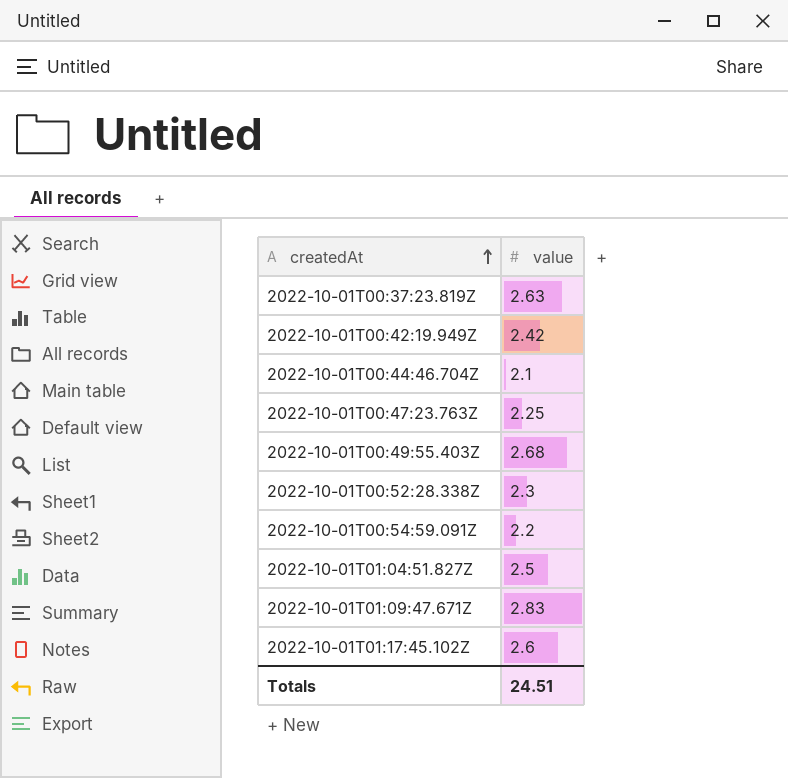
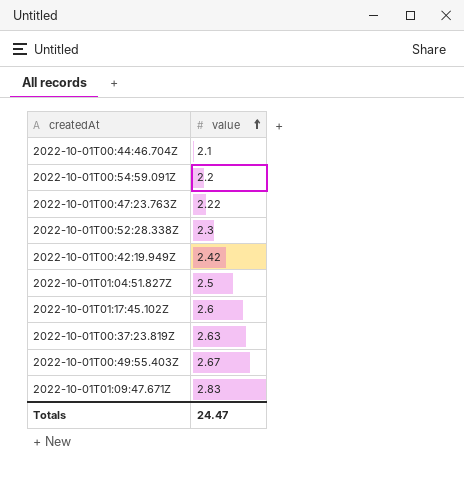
row order: createdAt ascending -> value ascending
2022-10-01T00:47:23.763Z | value: 2.25 -> 2.22
2022-10-01T00:49:55.403Z | value: 2.68 -> 2.67
Totals | value: 24.51 -> 24.47

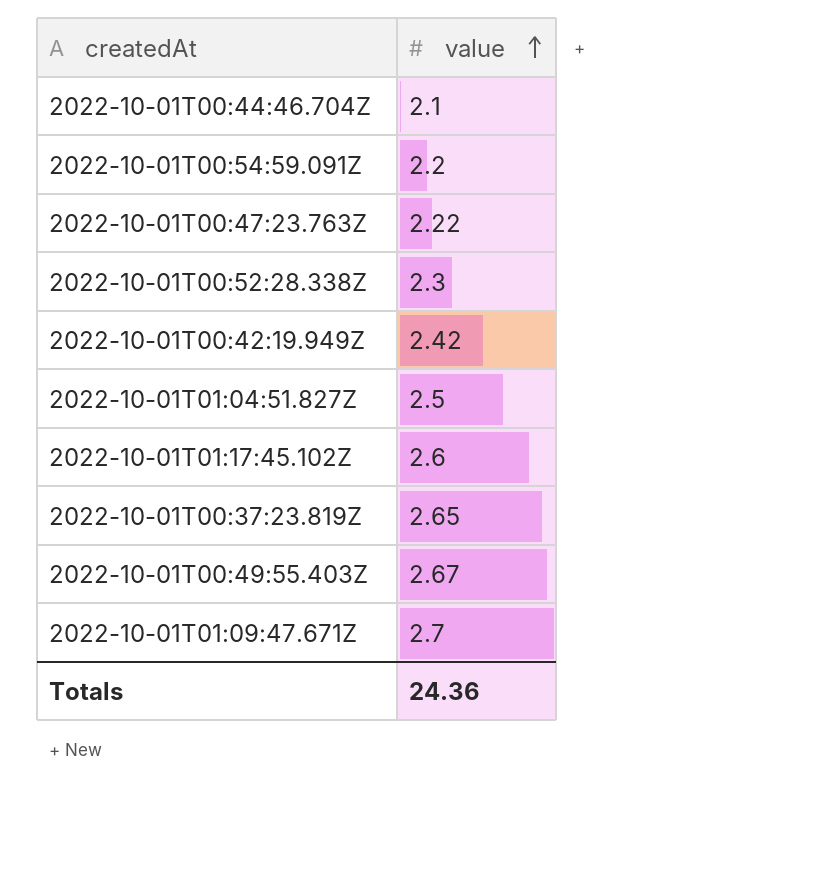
2022-10-01T00:37:23.819Z | value: 2.63 -> 2.65
2022-10-01T01:09:47.671Z | value: 2.83 -> 2.7
Totals | value: 24.47 -> 24.36

